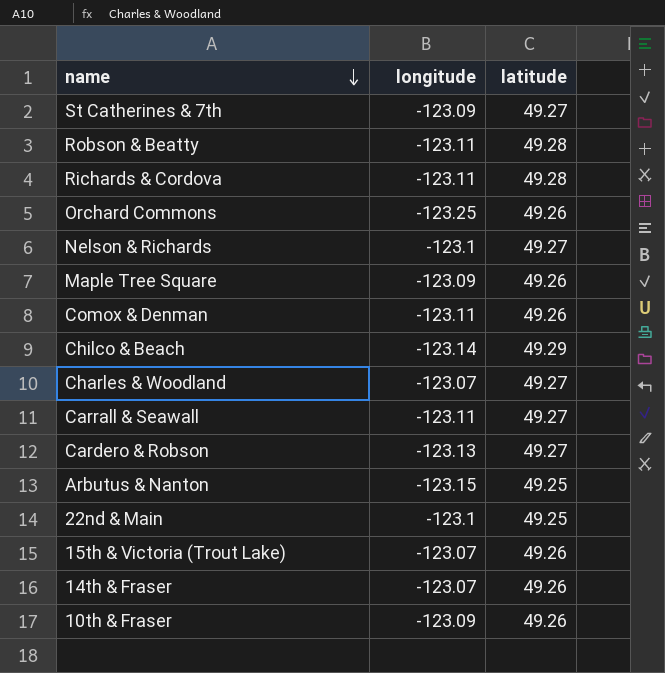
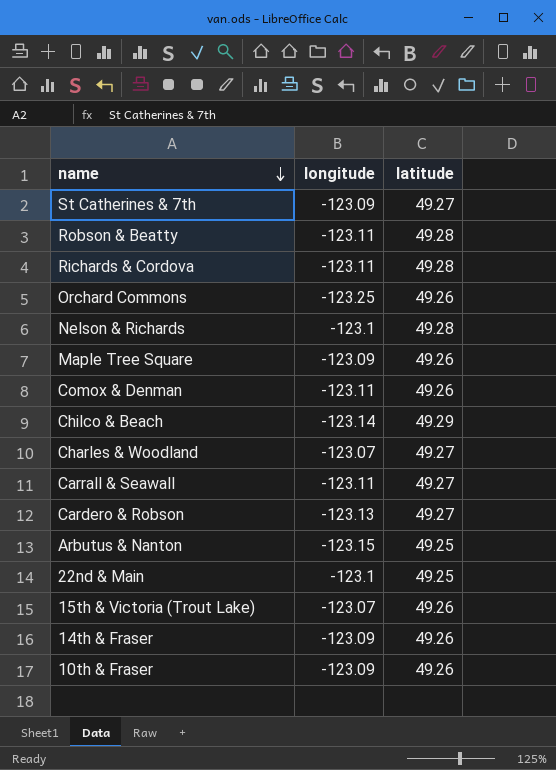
Nelson & Richards | latitude: 49.27 -> 49.28
14th & Fraser | longitude: -123.07 -> -123.09

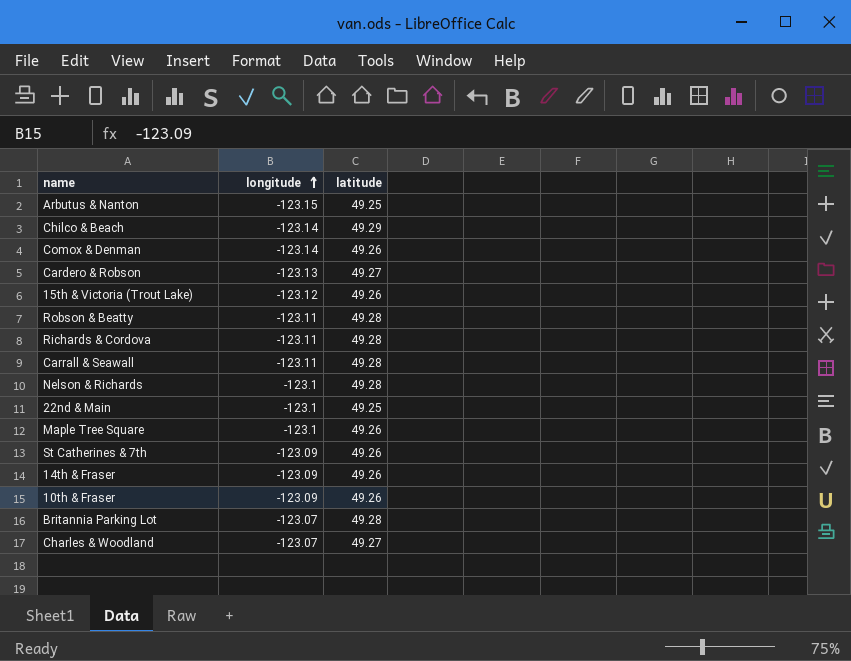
row order: name descending -> longitude ascending
row Orchard Commons: -123.25 | 49.26 -> none
Comox & Denman | longitude: -123.11 -> -123.14
15th & Victoria (Trout Lake) | longitude: -123.07 -> -123.12
Carrall & Seawall | latitude: 49.27 -> 49.28
Maple Tree Square | longitude: -123.09 -> -123.1
St Catherines & 7th | latitude: 49.27 -> 49.26
row Britannia Parking Lot: none -> -123.07 | 49.28

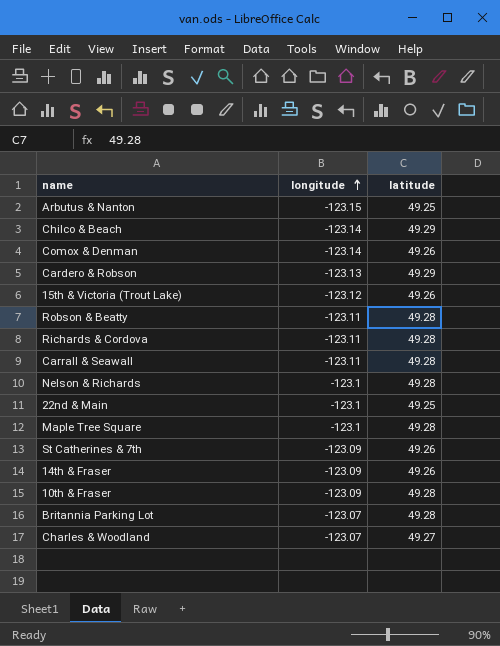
Cardero & Robson | latitude: 49.27 -> 49.29
Maple Tree Square | latitude: 49.26 -> 49.28
10th & Fraser | latitude: 49.26 -> 49.28

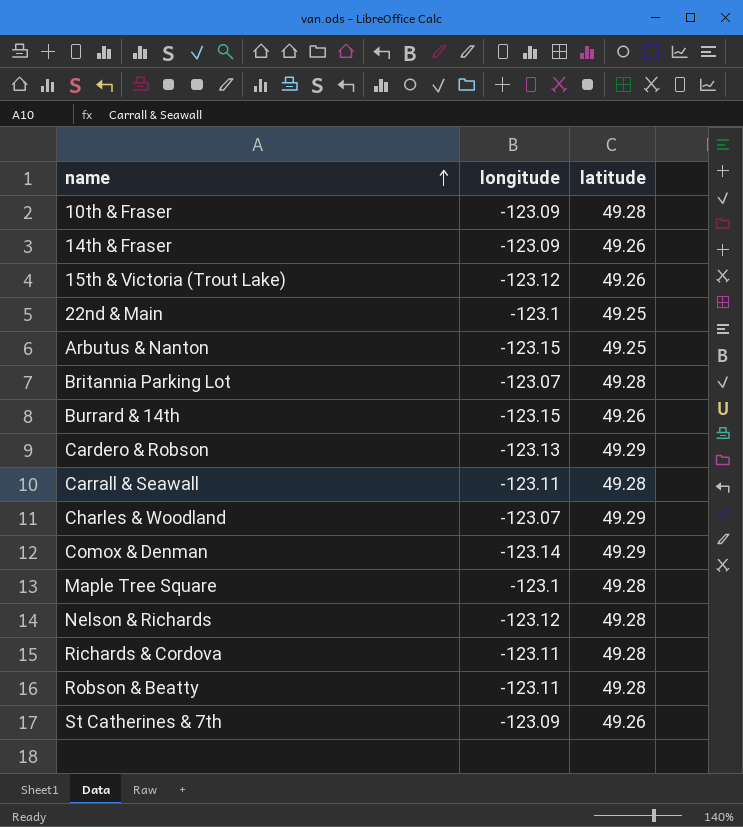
row order: longitude ascending -> name ascending
row Chilco & Beach: -123.14 | 49.29 -> none
row Burrard & 14th: none -> -123.15 | 49.26
Charles & Woodland | latitude: 49.27 -> 49.29
Comox & Denman | latitude: 49.26 -> 49.29
Nelson & Richards | longitude: -123.1 -> -123.12

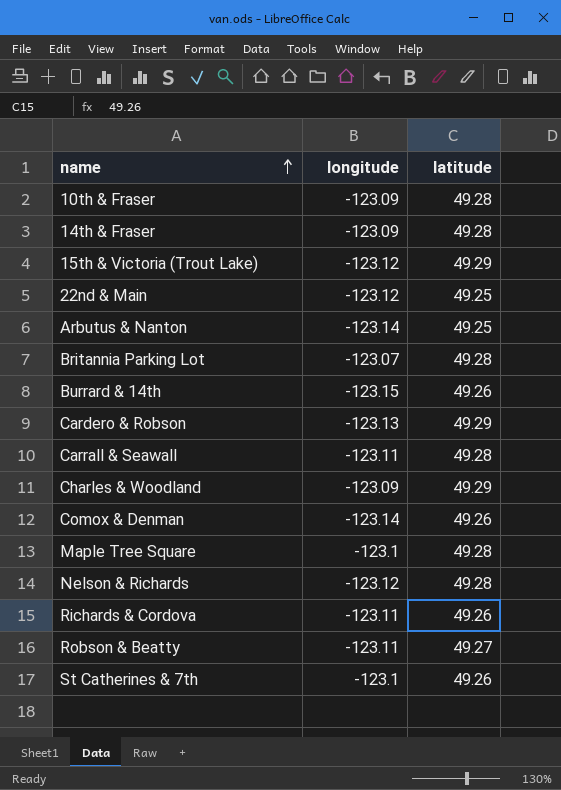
14th & Fraser | latitude: 49.26 -> 49.28
15th & Victoria (Trout Lake) | latitude: 49.26 -> 49.29
22nd & Main | longitude: -123.1 -> -123.12
Arbutus & Nanton | longitude: -123.15 -> -123.14
Charles & Woodland | longitude: -123.07 -> -123.09
Comox & Denman | latitude: 49.29 -> 49.26
Richards & Cordova | latitude: 49.28 -> 49.26
Robson & Beatty | latitude: 49.28 -> 49.27
St Catherines & 7th | longitude: -123.09 -> -123.1

